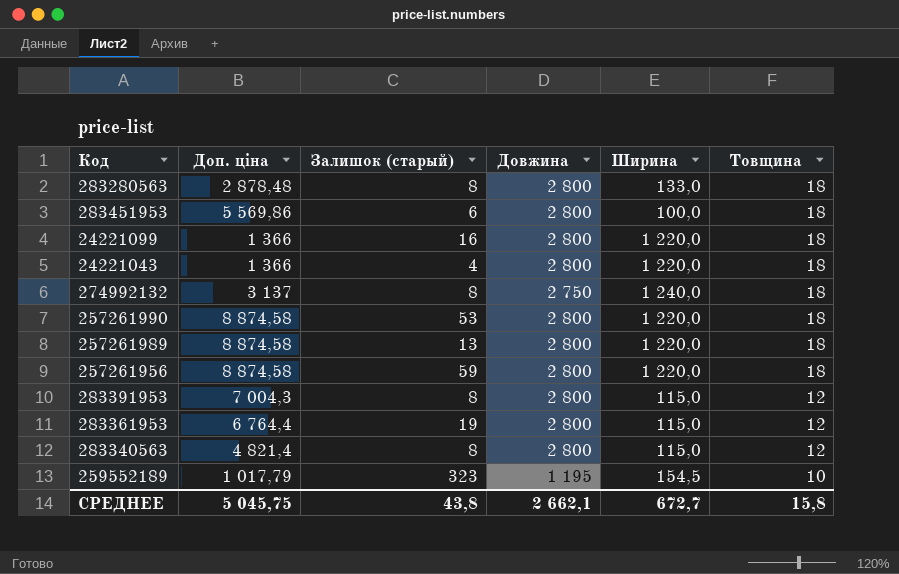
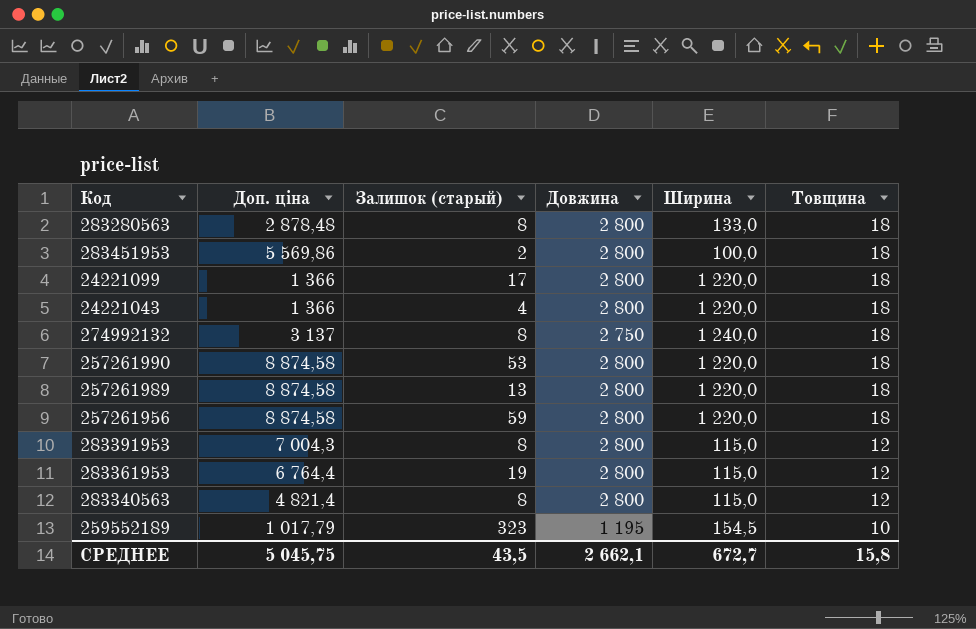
283451953 | Залишок (старый): 6 -> 2
24221099 | Залишок (старый): 16 -> 17
СРЕДНЕЕ | Залишок (старый): 43,8 -> 43,5

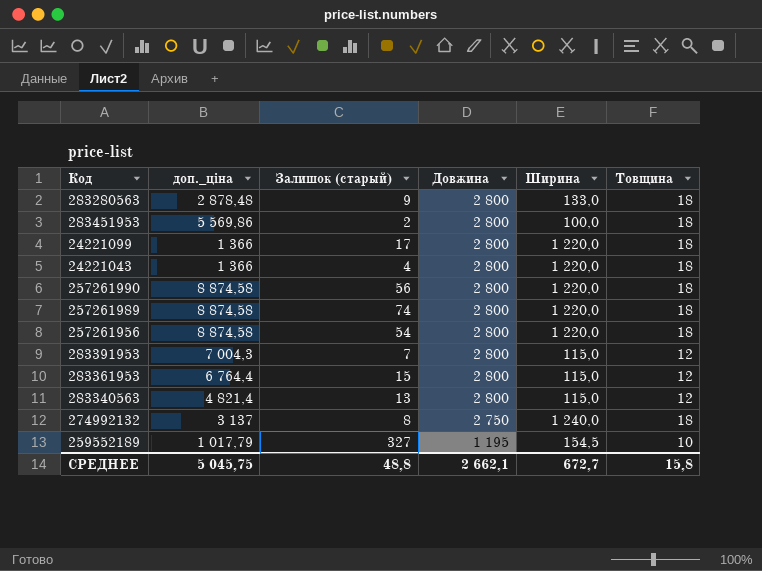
row order: Товщина descending -> Довжина descending
column name: Доп. ціна -> доп._ціна
283280563 | Залишок (старый): 8 -> 9
257261990 | Залишок (старый): 53 -> 56
257261989 | Залишок (старый): 13 -> 74
257261956 | Залишок (старый): 59 -> 54
283391953 | Залишок (старый): 8 -> 7
283361953 | Залишок (старый): 19 -> 15
283340563 | Залишок (старый): 8 -> 13
259552189 | Залишок (старый): 323 -> 327
СРЕДНЕЕ | Залишок (старый): 43,5 -> 48,8

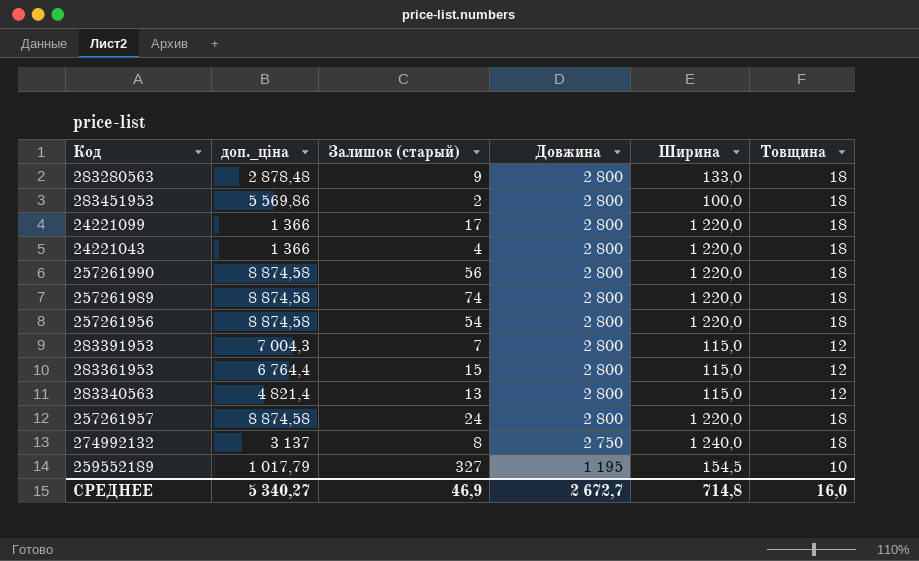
row 257261957: none -> 8 874,58 | 24 | 2 800 | 1 220,0 | 18
СРЕДНЕЕ | доп._ціна: 5 045,75 -> 5 340,27
СРЕДНЕЕ | Залишок (старый): 48,8 -> 46,9
СРЕДНЕЕ | Довжина: 2 662,1 -> 2 672,7
СРЕДНЕЕ | Ширина: 672,7 -> 714,8
СРЕДНЕЕ | Товщина: 15,8 -> 16,0

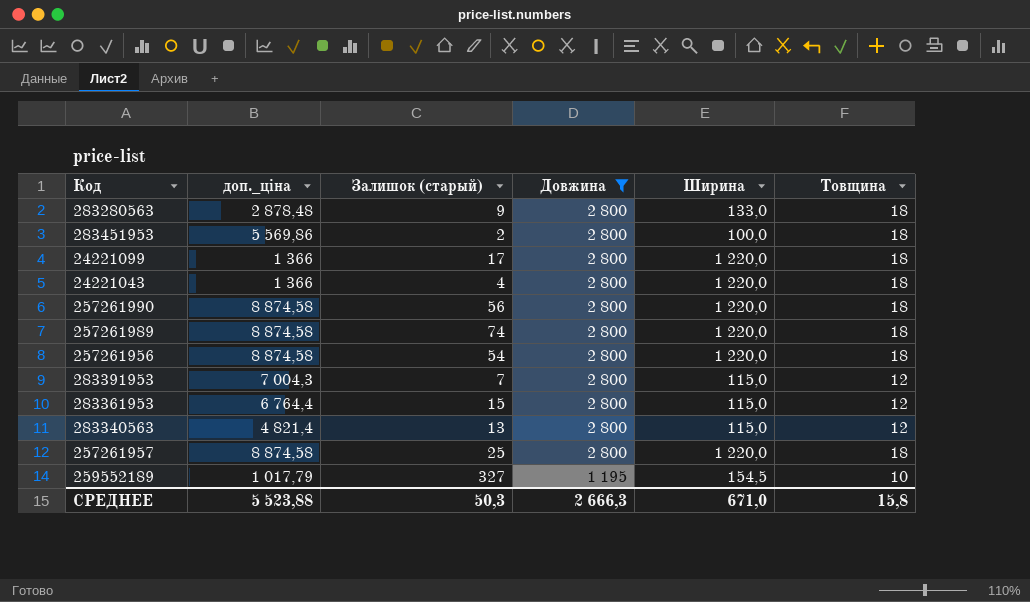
filter: none -> Довжина != 2 750
257261957 | Залишок (старый): 24 -> 25
СРЕДНЕЕ | доп._ціна: 5 340,27 -> 5 523,88
СРЕДНЕЕ | Залишок (старый): 46,9 -> 50,3
СРЕДНЕЕ | Довжина: 2 672,7 -> 2 666,3
СРЕДНЕЕ | Ширина: 714,8 -> 671,0
СРЕДНЕЕ | Товщина: 16,0 -> 15,8

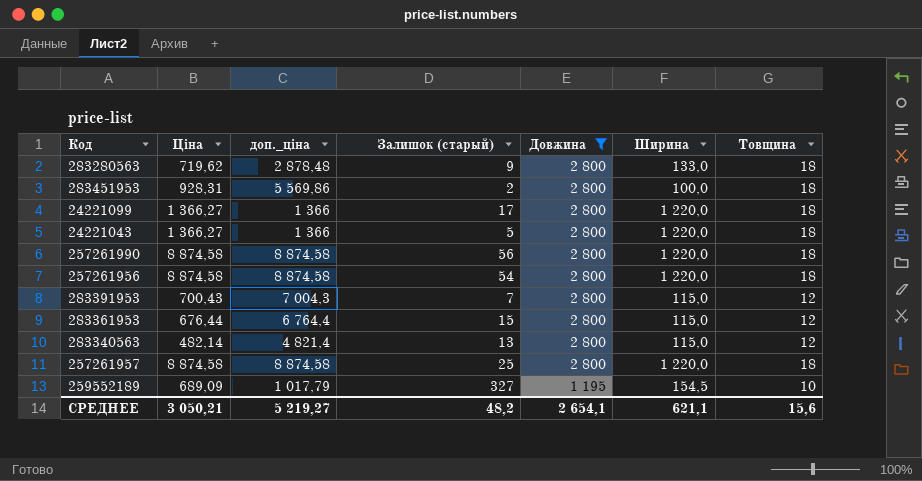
column Ціна | position: none -> 2
row 257261989: 8 874,58 | 74 | 2 800 | 1 220,0 | 18 -> none
24221043 | Залишок (старый): 4 -> 5
СРЕДНЕЕ | доп._ціна: 5 523,88 -> 5 219,27
СРЕДНЕЕ | Залишок (старый): 50,3 -> 48,2
СРЕДНЕЕ | Довжина: 2 666,3 -> 2 654,1
СРЕДНЕЕ | Ширина: 671,0 -> 621,1
СРЕДНЕЕ | Товщина: 15,8 -> 15,6

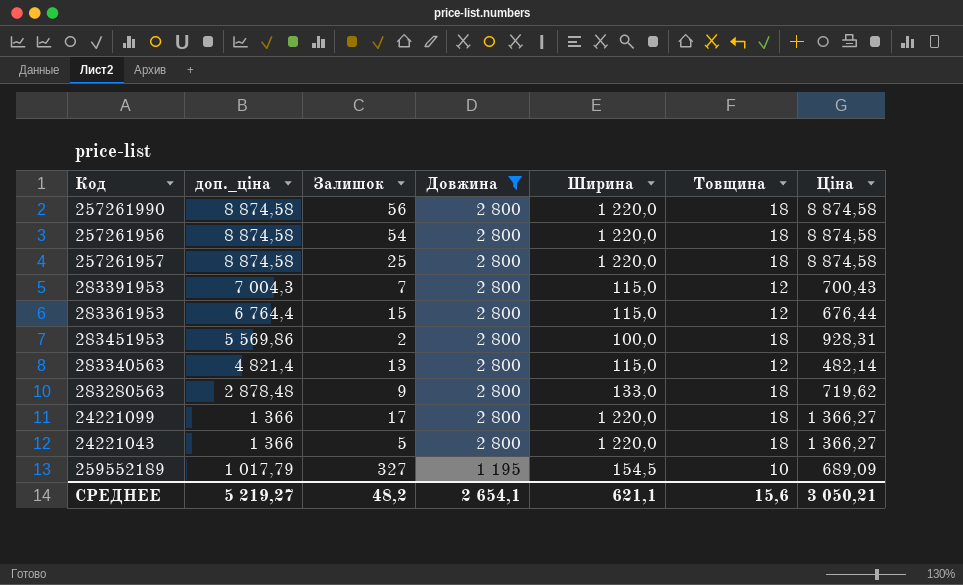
row order: Довжина descending -> доп._ціна descending
column name: Залишок (старый) -> Залишок
column Ціна | position: 2 -> 7

